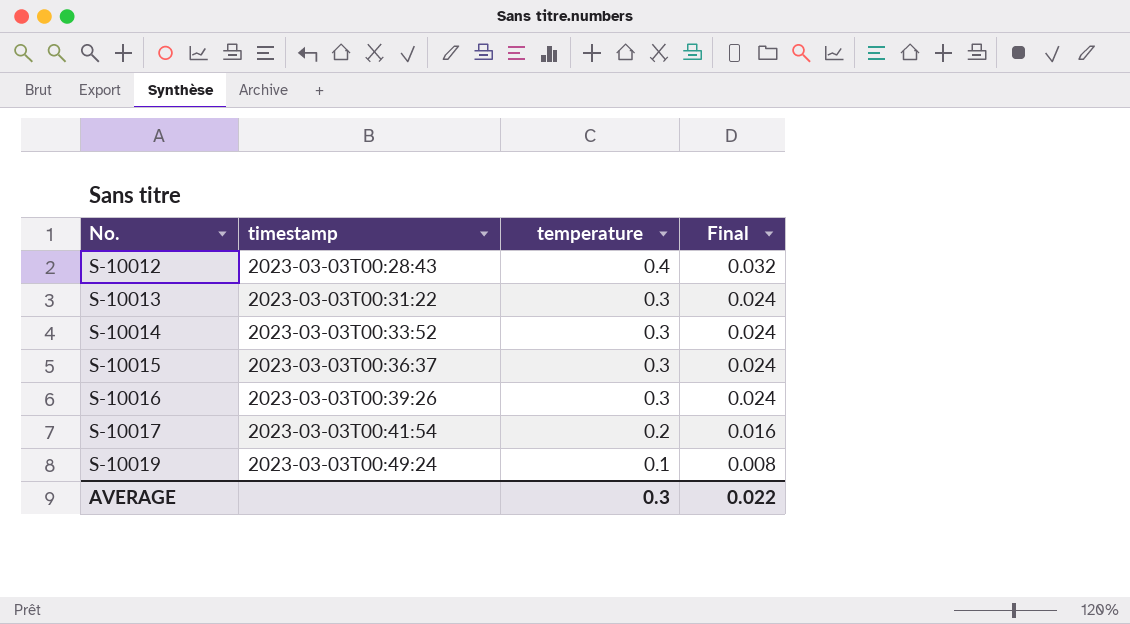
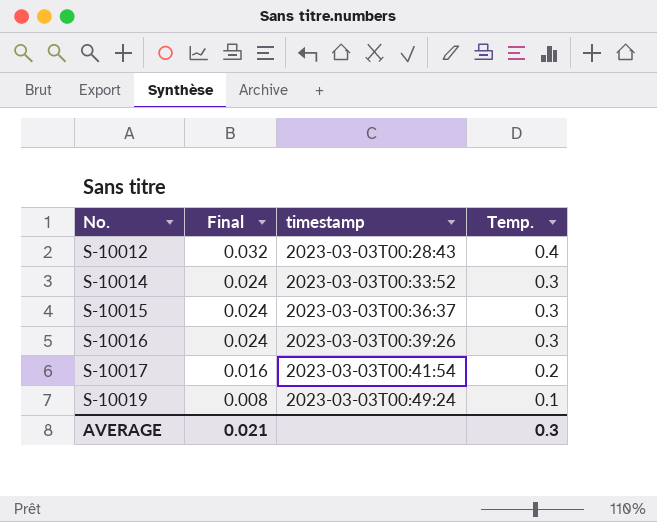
column Final | position: 4 -> 2
column name: temperature -> Temp.
row S-10013: 2023-03-03T00:31:22 | 0.3 | 0.024 -> none
AVERAGE | Final: 0.022 -> 0.021

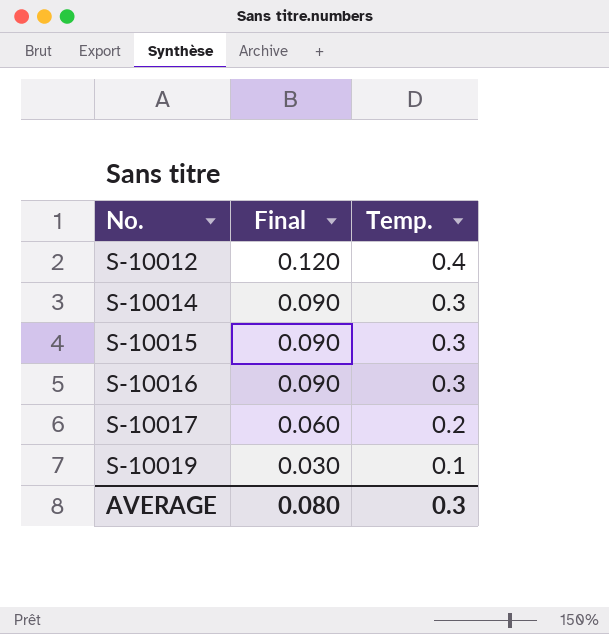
column timestamp | position: 3 -> none
column Final | formula: [Temp.] * 0.08 -> [Temp.] * 0.3
AVERAGE | Final: 0.021 -> 0.080

